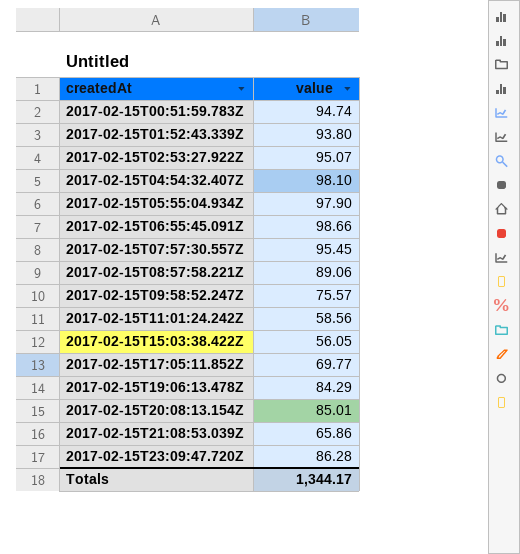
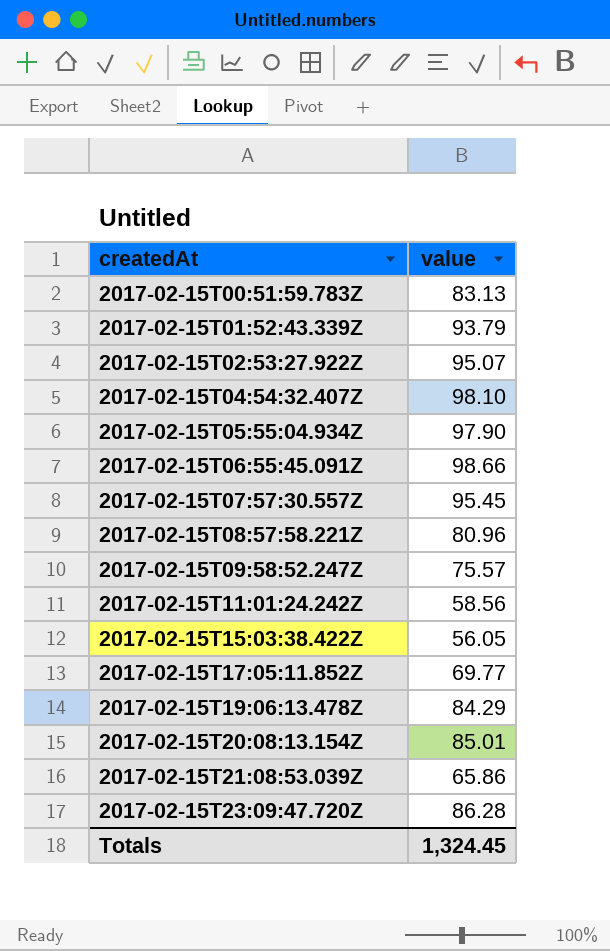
2017-02-15T00:51:59.783Z | value: 94.74 -> 83.13
2017-02-15T01:52:43.339Z | value: 93.80 -> 93.79
2017-02-15T08:57:58.221Z | value: 89.06 -> 80.96
Totals | value: 1,344.17 -> 1,324.45

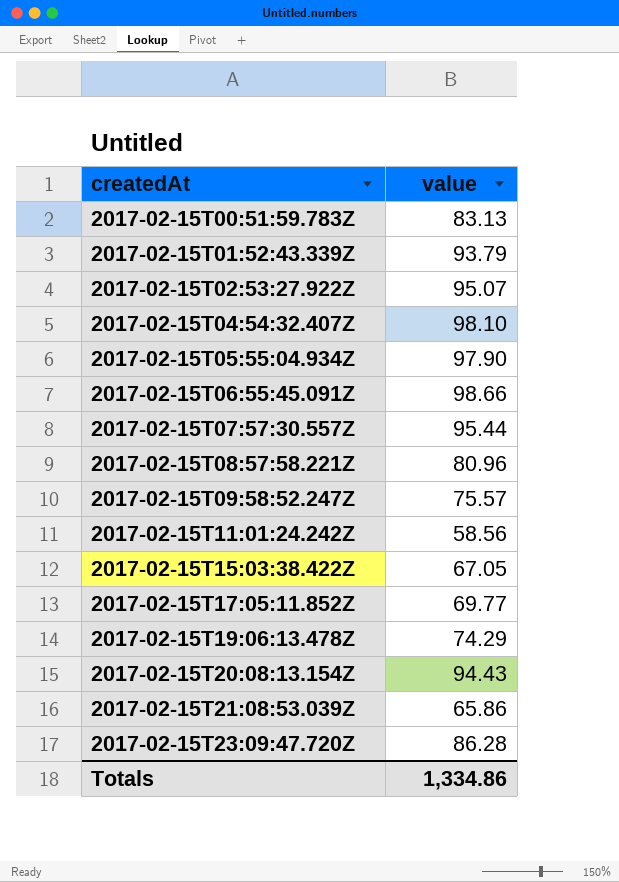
2017-02-15T07:57:30.557Z | value: 95.45 -> 95.44
2017-02-15T15:03:38.422Z | value: 56.05 -> 67.05
2017-02-15T19:06:13.478Z | value: 84.29 -> 74.29
2017-02-15T20:08:13.154Z | value: 85.01 -> 94.43
Totals | value: 1,324.45 -> 1,334.86

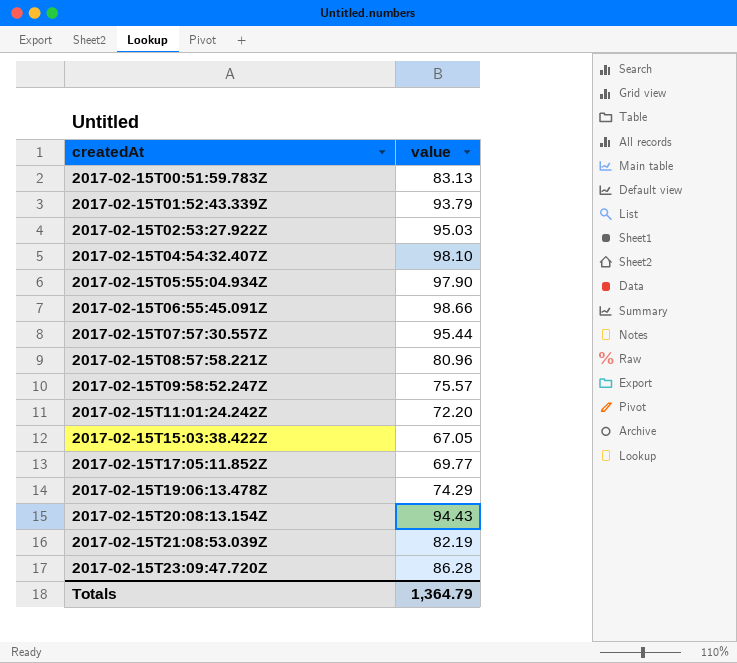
2017-02-15T02:53:27.922Z | value: 95.07 -> 95.03
2017-02-15T11:01:24.242Z | value: 58.56 -> 72.20
2017-02-15T21:08:53.039Z | value: 65.86 -> 82.19
Totals | value: 1,334.86 -> 1,364.79

